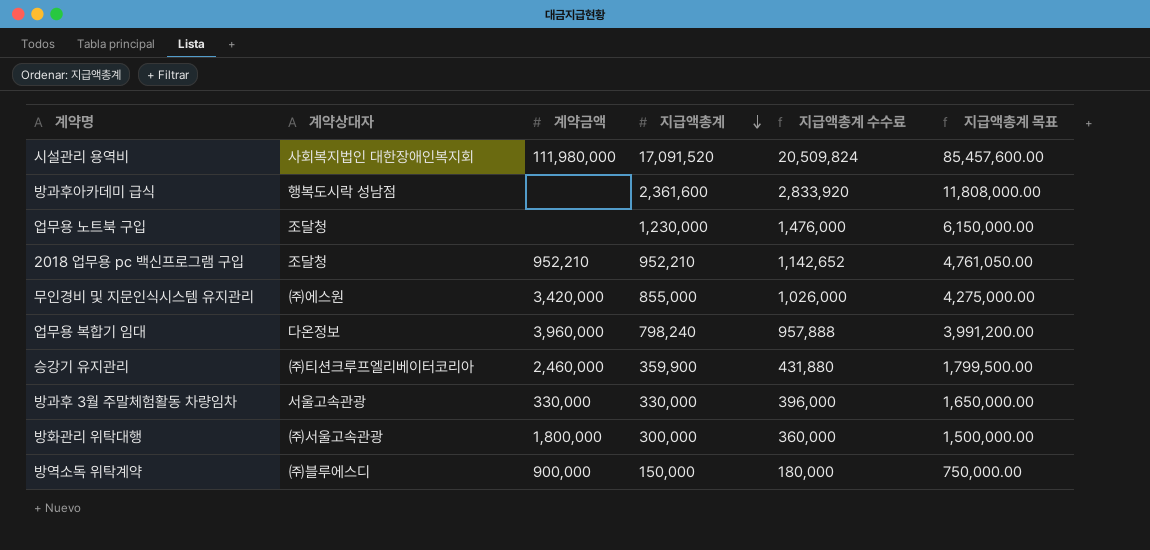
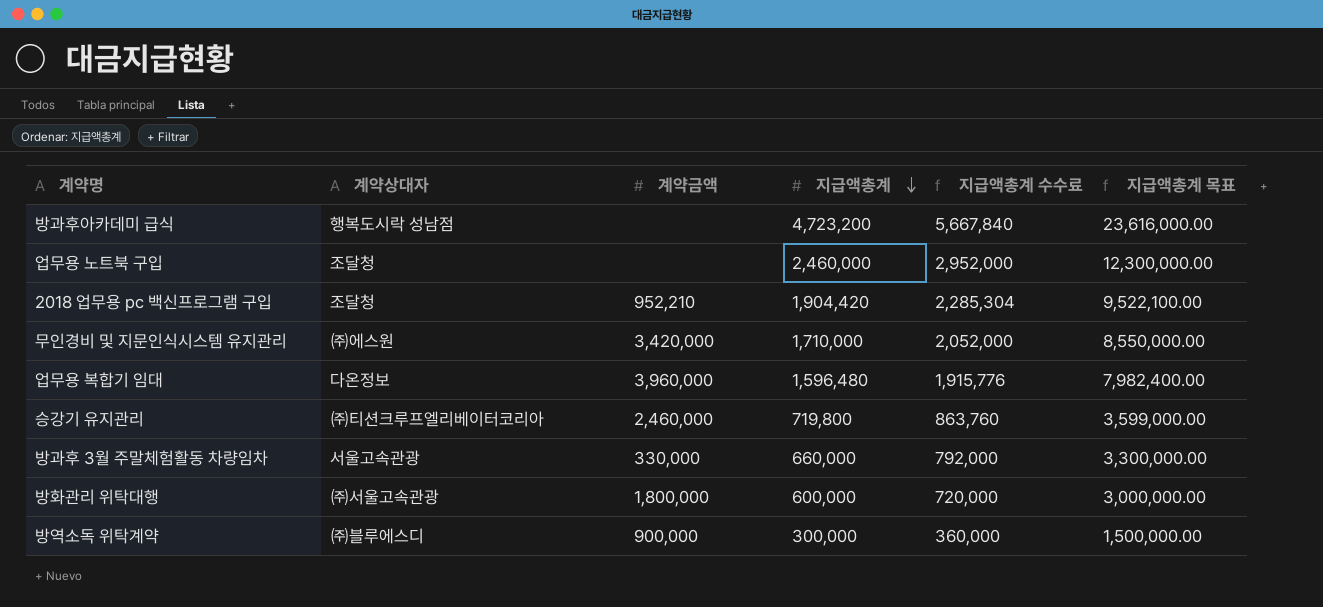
row 시설관리 용역비: 사회복지법인 대한장애인복지회 | 111,980,000 | 17,091,520 | 20,509,824 | 85,457,600.00 -> none
방과후아카데미 급식 | 지급액총계: 2,361,600 -> 4,723,200
방과후아카데미 급식 | 지급액총계 수수료: 2,833,920 -> 5,667,840
방과후아카데미 급식 | 지급액총계 목표: 11,808,000.00 -> 23,616,000.00
업무용 노트북 구입 | 지급액총계: 1,230,000 -> 2,460,000
업무용 노트북 구입 | 지급액총계 수수료: 1,476,000 -> 2,952,000
업무용 노트북 구입 | 지급액총계 목표: 6,150,000.00 -> 12,300,000.00
2018 업무용 pc 백신프로그램 구입 | 지급액총계: 952,210 -> 1,904,420
2018 업무용 pc 백신프로그램 구입 | 지급액총계 수수료: 1,142,652 -> 2,285,304
2018 업무용 pc 백신프로그램 구입 | 지급액총계 목표: 4,761,050.00 -> 9,522,100.00
무인경비 및 지문인식시스템 유지관리 | 지급액총계: 855,000 -> 1,710,000
무인경비 및 지문인식시스템 유지관리 | 지급액총계 수수료: 1,026,000 -> 2,052,000
무인경비 및 지문인식시스템 유지관리 | 지급액총계 목표: 4,275,000.00 -> 8,550,000.00
업무용 복합기 임대 | 지급액총계: 798,240 -> 1,596,480
업무용 복합기 임대 | 지급액총계 수수료: 957,888 -> 1,915,776
업무용 복합기 임대 | 지급액총계 목표: 3,991,200.00 -> 7,982,400.00
승강기 유지관리 | 지급액총계: 359,900 -> 719,800
승강기 유지관리 | 지급액총계 수수료: 431,880 -> 863,760
승강기 유지관리 | 지급액총계 목표: 1,799,500.00 -> 3,599,000.00
방과후 3월 주말체험활동 차량임차 | 지급액총계: 330,000 -> 660,000
방과후 3월 주말체험활동 차량임차 | 지급액총계 수수료: 396,000 -> 792,000
방과후 3월 주말체험활동 차량임차 | 지급액총계 목표: 1,650,000.00 -> 3,300,000.00
방화관리 위탁대행 | 지급액총계: 300,000 -> 600,000
방화관리 위탁대행 | 지급액총계 수수료: 360,000 -> 720,000
방화관리 위탁대행 | 지급액총계 목표: 1,500,000.00 -> 3,000,000.00
방역소독 위탁계약 | 지급액총계: 150,000 -> 300,000
방역소독 위탁계약 | 지급액총계 수수료: 180,000 -> 360,000
방역소독 위탁계약 | 지급액총계 목표: 750,000.00 -> 1,500,000.00

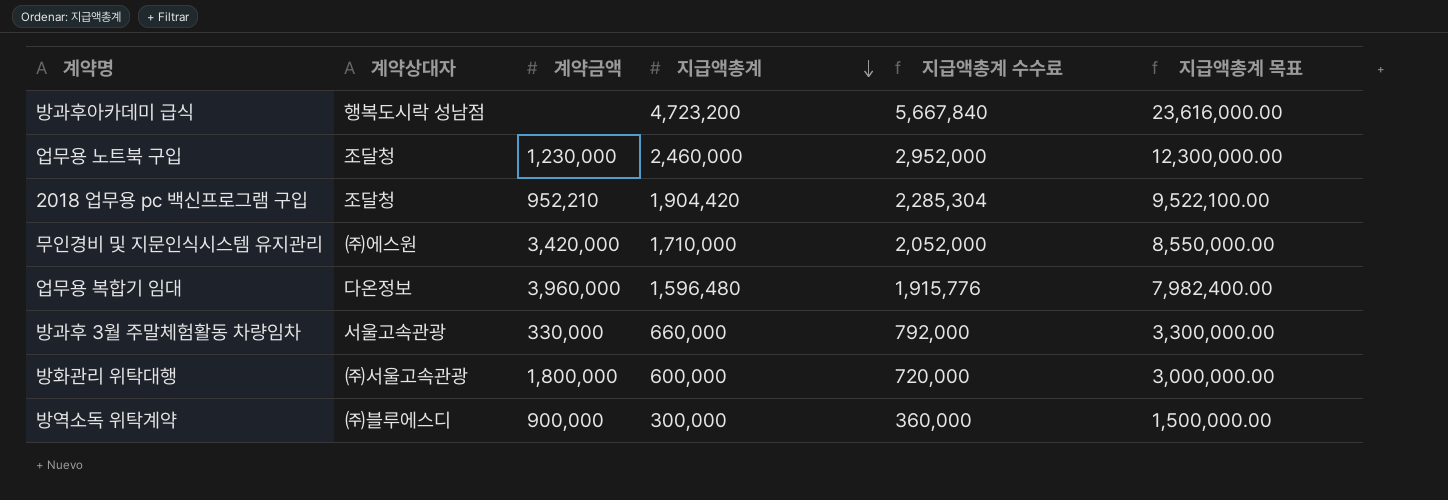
row 승강기 유지관리: ㈜티션크루프엘리베이터코리아 | 2,460,000 | 719,800 | 863,760 | 3,599,000.00 -> none
업무용 노트북 구입 | 계약금액: none -> 1,230,000

